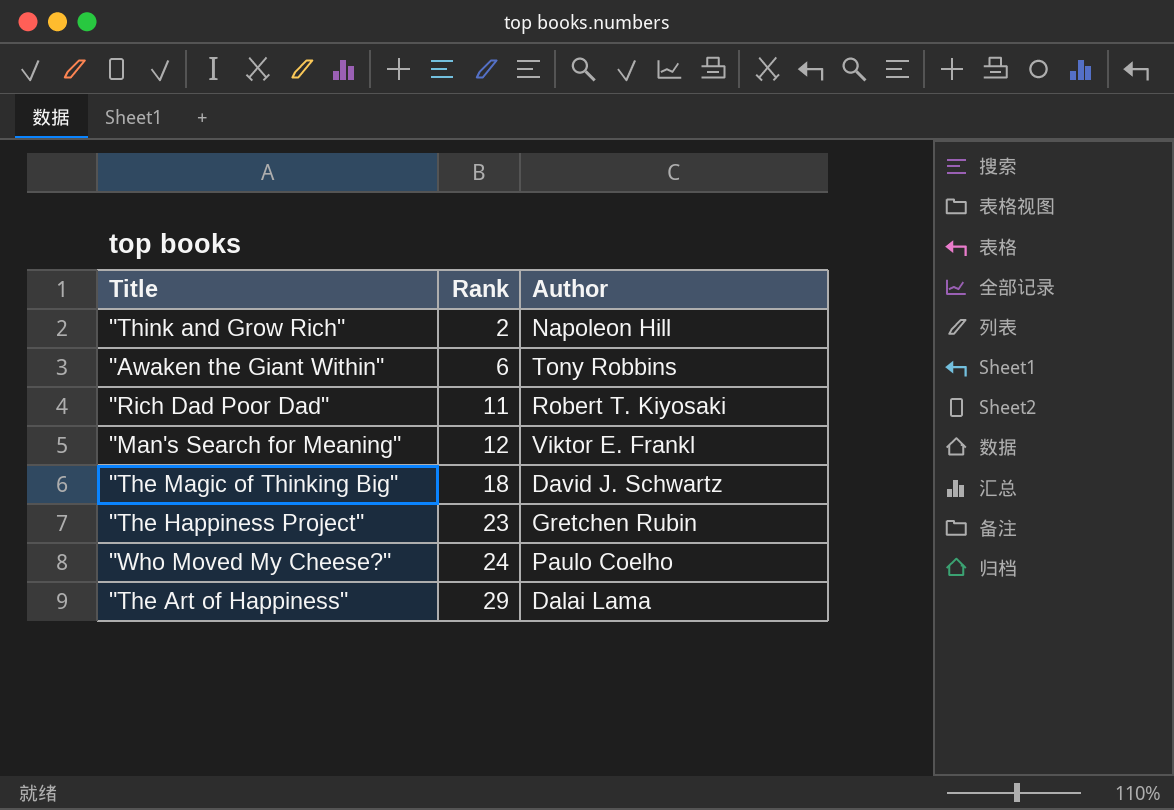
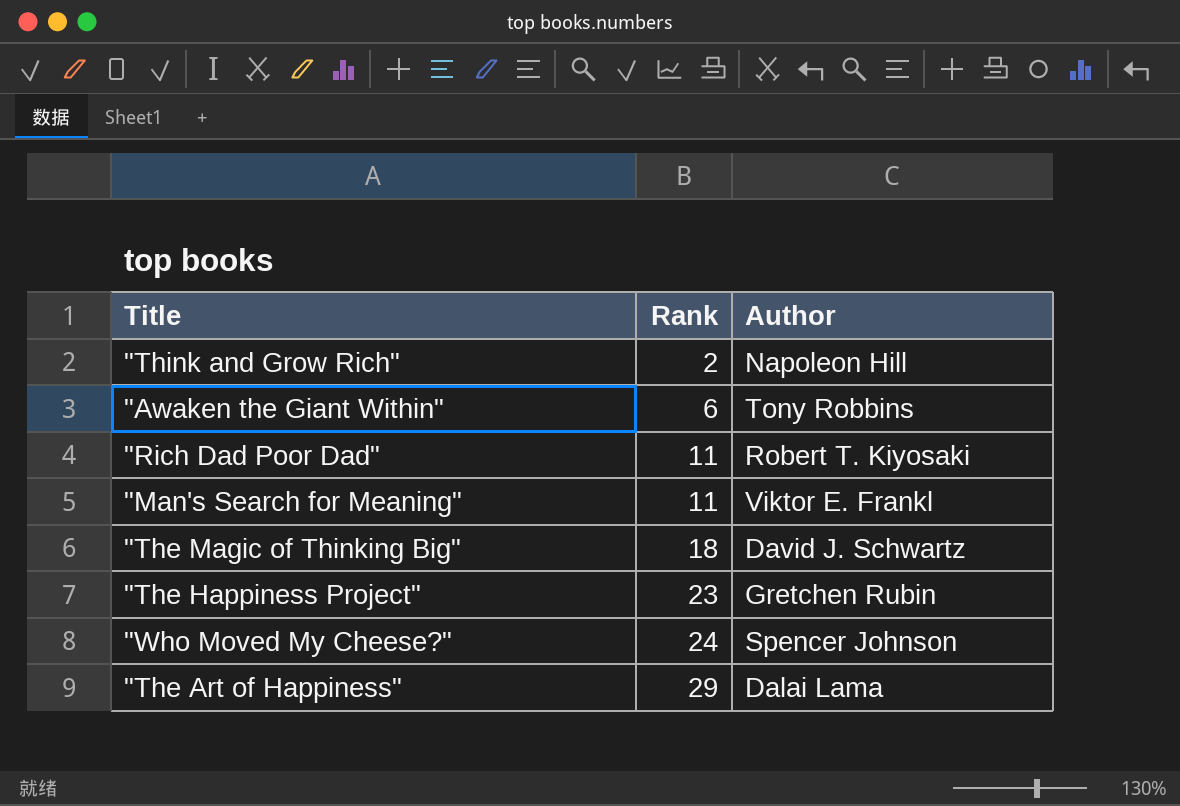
"Man's Search for Meaning" | Rank: 12 -> 11
"Who Moved My Cheese?" | Author: Paulo Coelho -> Spencer Johnson

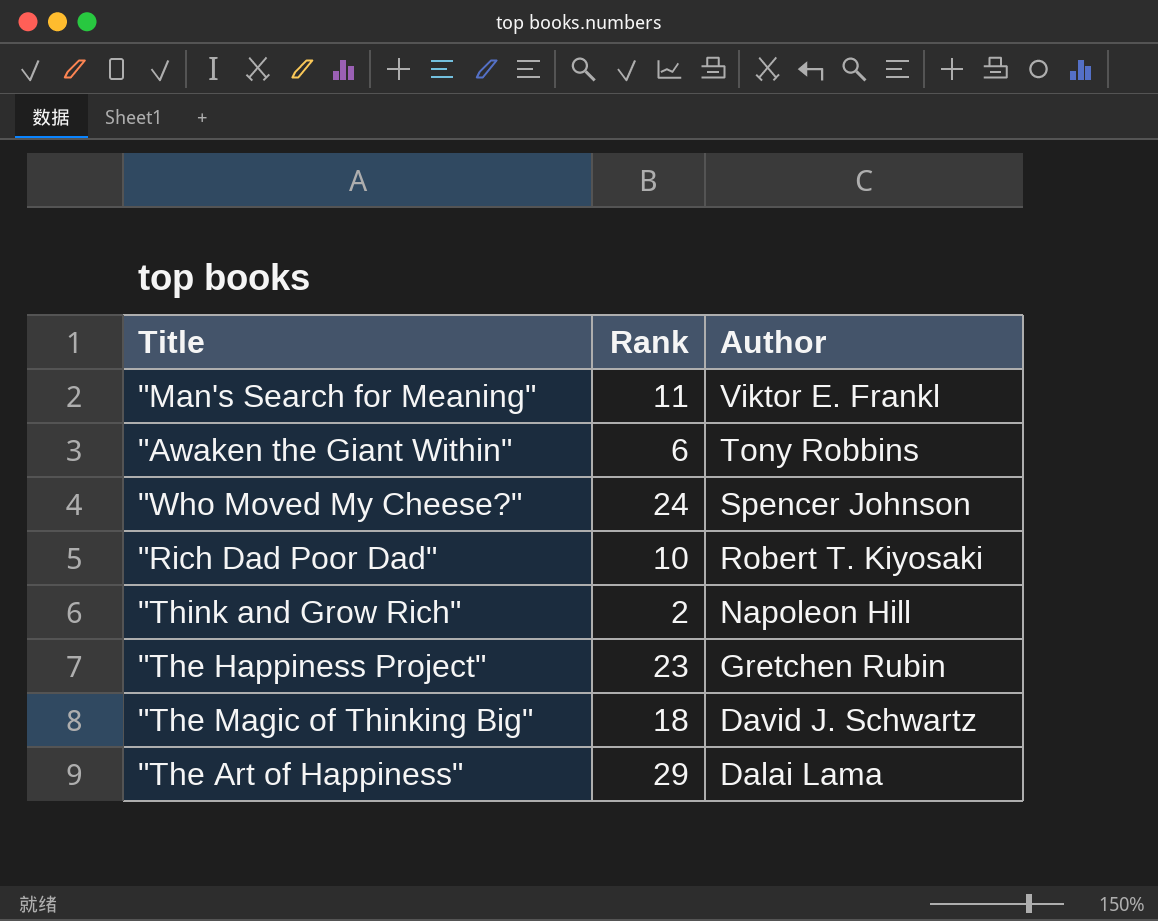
row order: Rank ascending -> Author descending
"Rich Dad Poor Dad" | Rank: 11 -> 10

